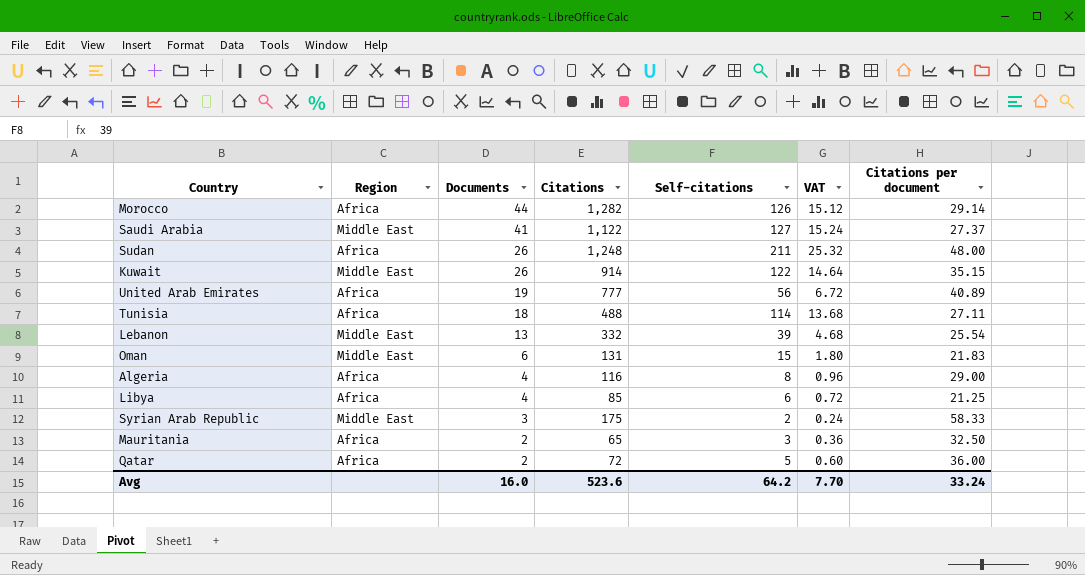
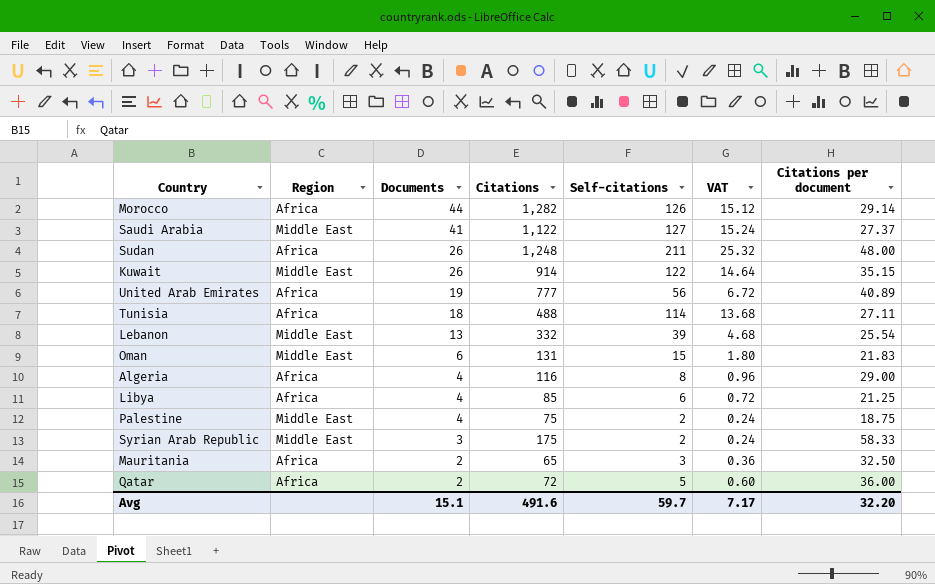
row Palestine: none -> Middle East | 4 | 75 | 2 | 0.24 | 18.75
Avg | Documents: 16.0 -> 15.1
Avg | Citations: 523.6 -> 491.6
Avg | Self-citations: 64.2 -> 59.7
Avg | VAT: 7.70 -> 7.17
Avg | Citations per document: 33.24 -> 32.20

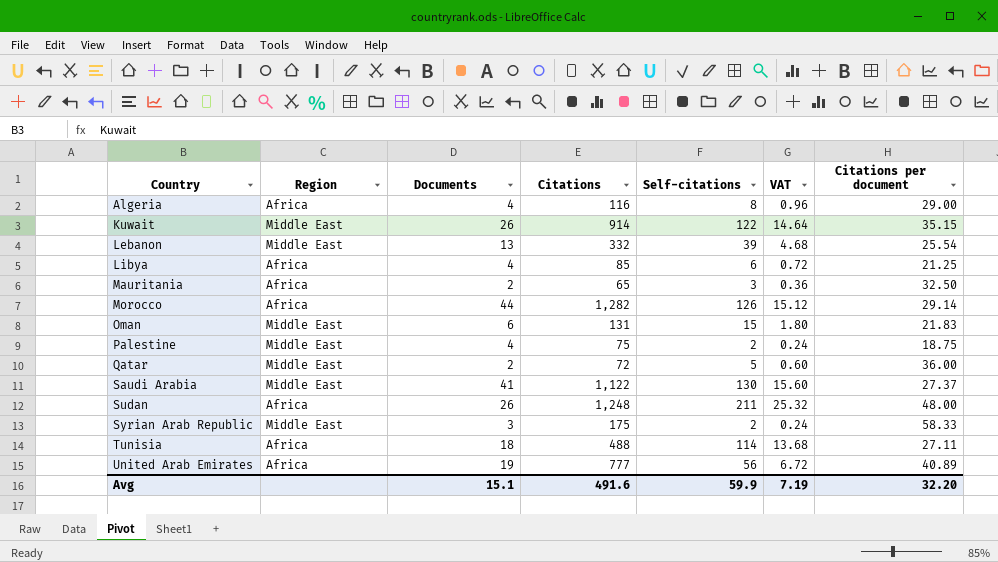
row order: Documents descending -> Country ascending
Qatar | Region: Africa -> Middle East
Saudi Arabia | Self-citations: 127 -> 130
Saudi Arabia | VAT: 15.24 -> 15.60
Avg | Self-citations: 59.7 -> 59.9
Avg | VAT: 7.17 -> 7.19

